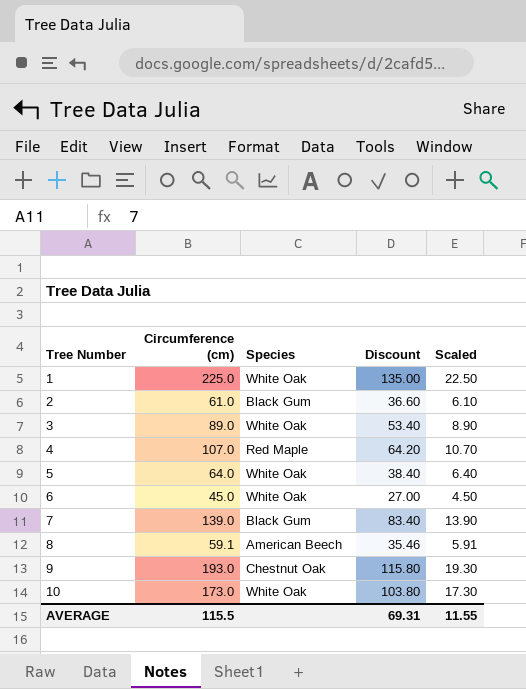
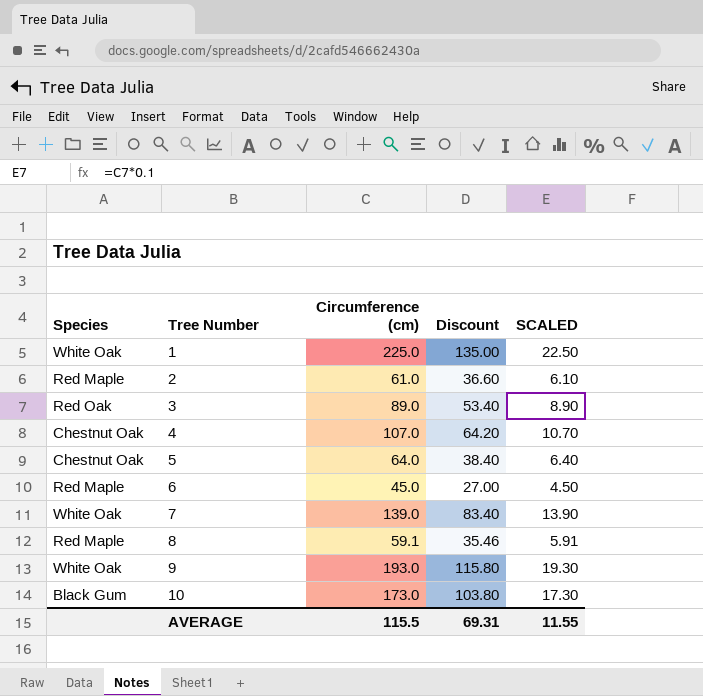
column Species | position: 3 -> 1
column name: Scaled -> SCALED
2 | Species: Black Gum -> Red Maple
3 | Species: White Oak -> Red Oak
4 | Species: Red Maple -> Chestnut Oak
5 | Species: White Oak -> Chestnut Oak
6 | Species: White Oak -> Red Maple
7 | Species: Black Gum -> White Oak
8 | Species: American Beech -> Red Maple
9 | Species: Chestnut Oak -> White Oak
10 | Species: White Oak -> Black Gum

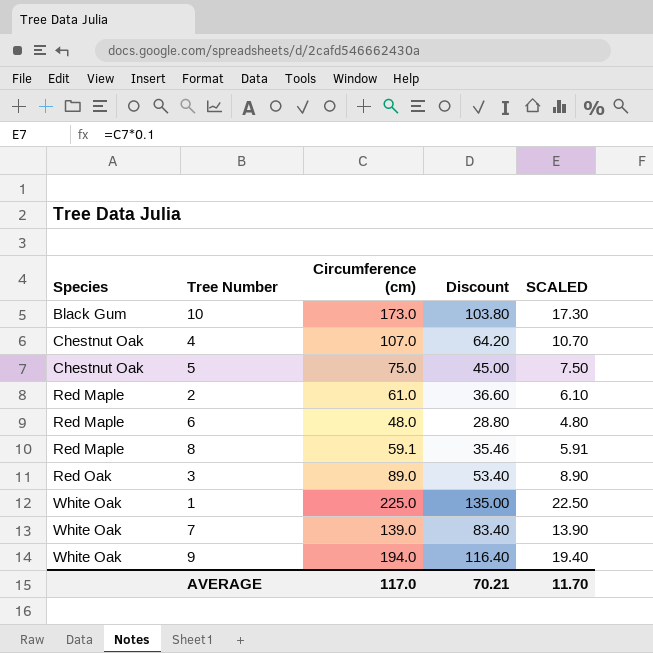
row order: Tree Number ascending -> Species ascending
5 | Circumference (cm): 64.0 -> 75.0
5 | Discount: 38.40 -> 45.00
5 | SCALED: 6.40 -> 7.50
6 | Circumference (cm): 45.0 -> 48.0
6 | Discount: 27.00 -> 28.80
6 | SCALED: 4.50 -> 4.80
9 | Circumference (cm): 193.0 -> 194.0
9 | Discount: 115.80 -> 116.40
9 | SCALED: 19.30 -> 19.40
AVERAGE | Circumference (cm): 115.5 -> 117.0
AVERAGE | Discount: 69.31 -> 70.21
AVERAGE | SCALED: 11.55 -> 11.70

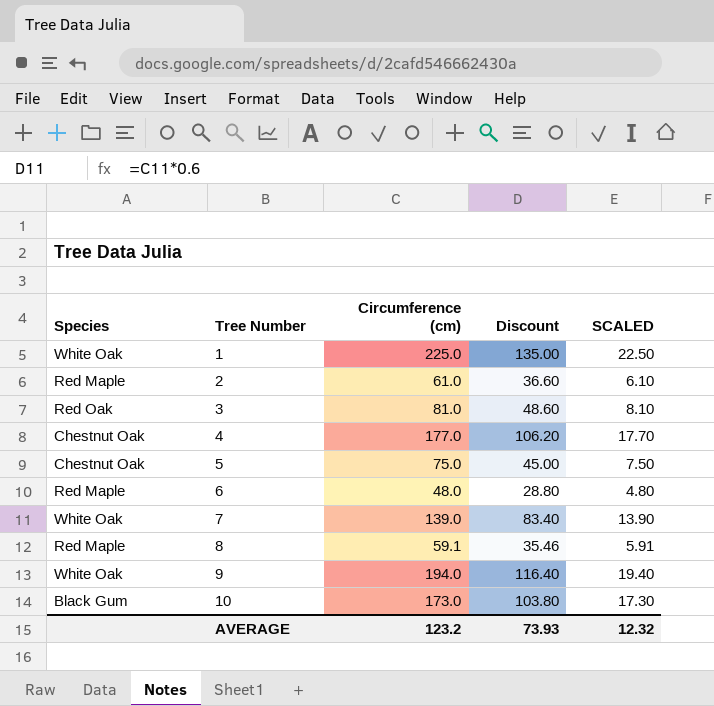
row order: Species ascending -> Tree Number ascending
3 | Circumference (cm): 89.0 -> 81.0
3 | Discount: 53.40 -> 48.60
3 | SCALED: 8.90 -> 8.10
4 | Circumference (cm): 107.0 -> 177.0
4 | Discount: 64.20 -> 106.20
4 | SCALED: 10.70 -> 17.70
AVERAGE | Circumference (cm): 117.0 -> 123.2
AVERAGE | Discount: 70.21 -> 73.93
AVERAGE | SCALED: 11.70 -> 12.32

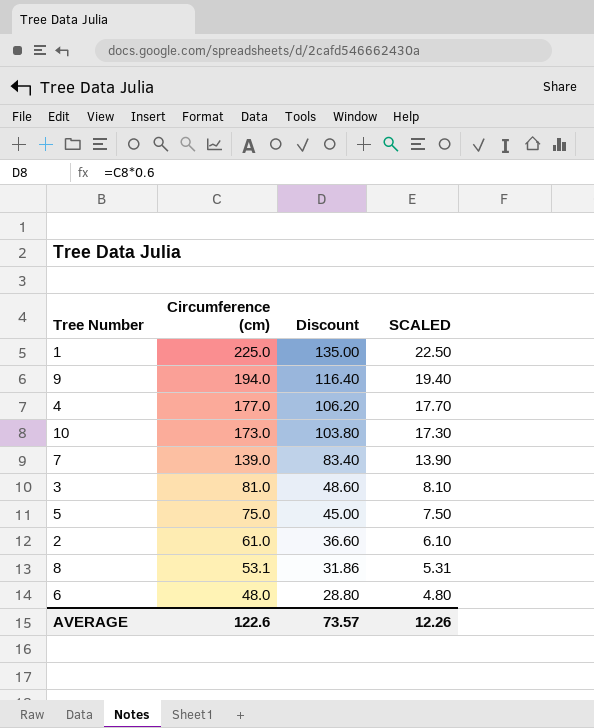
row order: Tree Number ascending -> Circumference (cm) descending
column Species | position: 1 -> none
8 | Circumference (cm): 59.1 -> 53.1
8 | Discount: 35.46 -> 31.86
8 | SCALED: 5.91 -> 5.31
AVERAGE | Circumference (cm): 123.2 -> 122.6
AVERAGE | Discount: 73.93 -> 73.57
AVERAGE | SCALED: 12.32 -> 12.26

